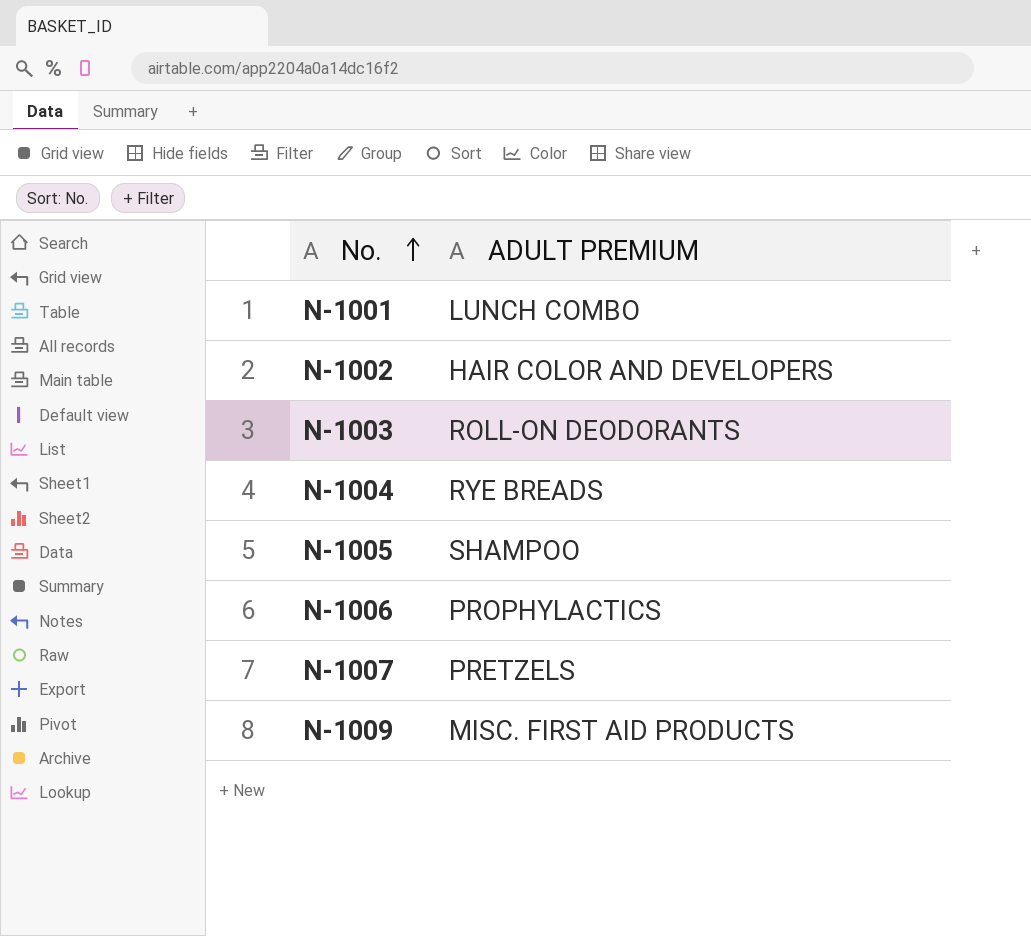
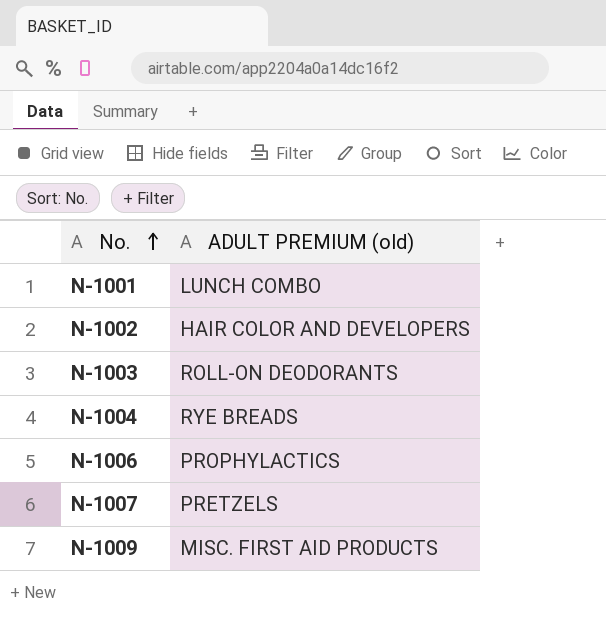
column name: ADULT PREMIUM -> ADULT PREMIUM (old)
row N-1005: SHAMPOO -> none

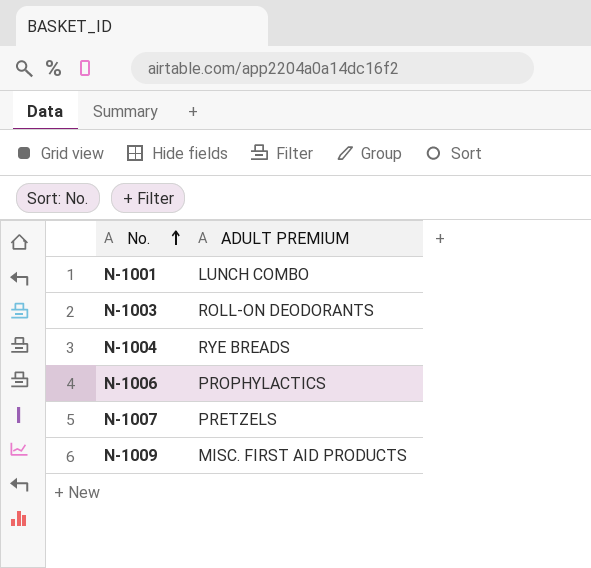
column name: ADULT PREMIUM (old) -> ADULT PREMIUM
row N-1002: HAIR COLOR AND DEVELOPERS -> none

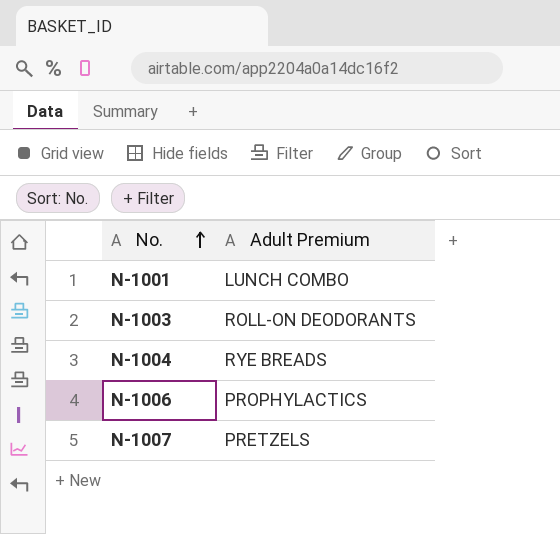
column name: ADULT PREMIUM -> Adult Premium
row N-1009: MISC. FIRST AID PRODUCTS -> none

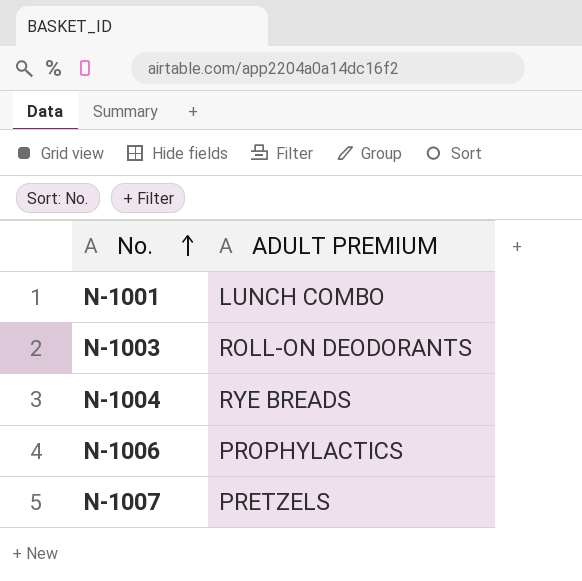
column name: Adult Premium -> ADULT PREMIUM

